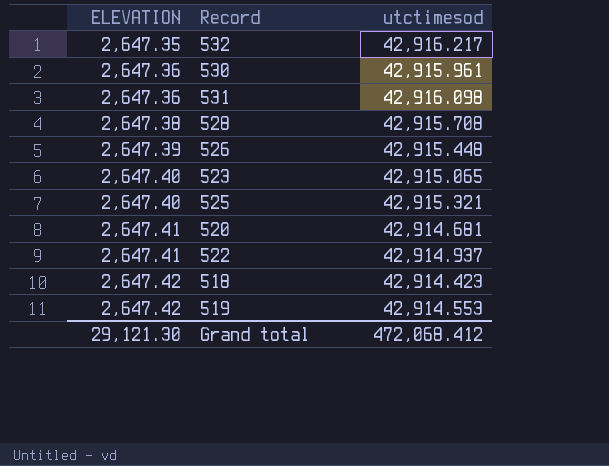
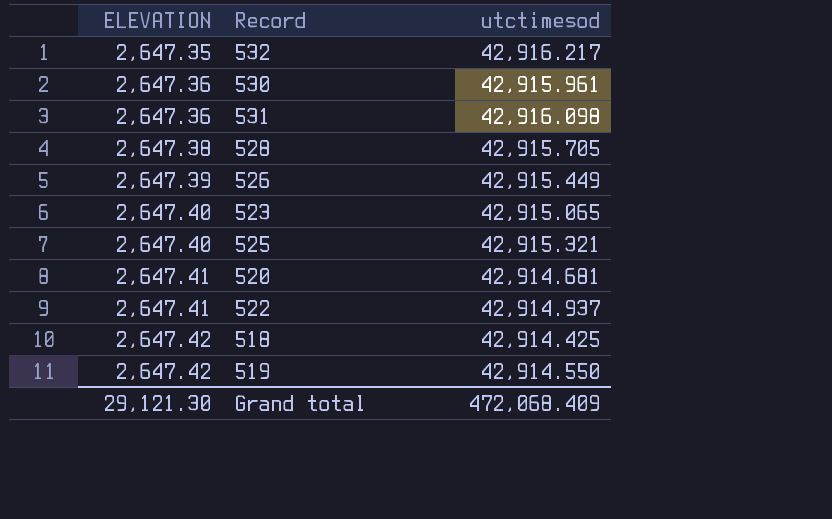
528 | utctimesod: 42,915.708 -> 42,915.705
526 | utctimesod: 42,915.448 -> 42,915.449
518 | utctimesod: 42,914.423 -> 42,914.425
519 | utctimesod: 42,914.553 -> 42,914.550
Grand total | utctimesod: 472,068.412 -> 472,068.409

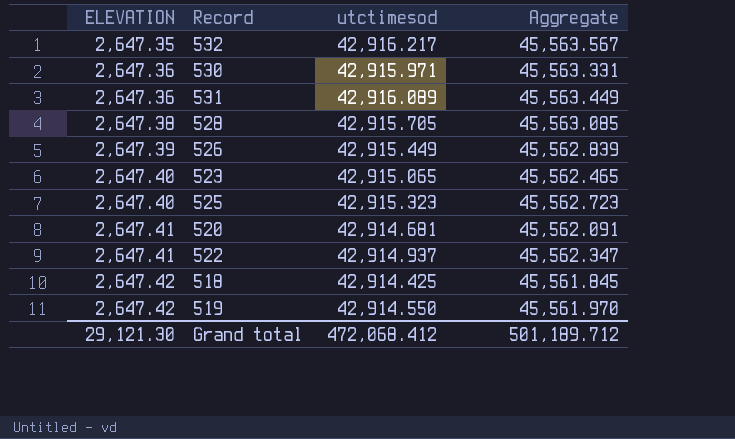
column Aggregate | formula: none -> [ELEVATION] + [utctimesod]
530 | utctimesod: 42,915.961 -> 42,915.971
531 | utctimesod: 42,916.098 -> 42,916.089
525 | utctimesod: 42,915.321 -> 42,915.323
Grand total | utctimesod: 472,068.409 -> 472,068.412

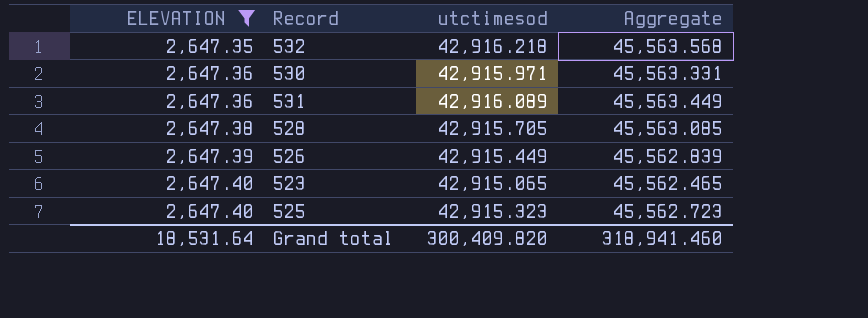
filter: none -> ELEVATION <= 2,647.40
532 | utctimesod: 42,916.217 -> 42,916.218
532 | Aggregate: 45,563.567 -> 45,563.568
Grand total | ELEVATION: 29,121.30 -> 18,531.64
Grand total | utctimesod: 472,068.412 -> 300,409.820
Grand total | Aggregate: 501,189.712 -> 318,941.460

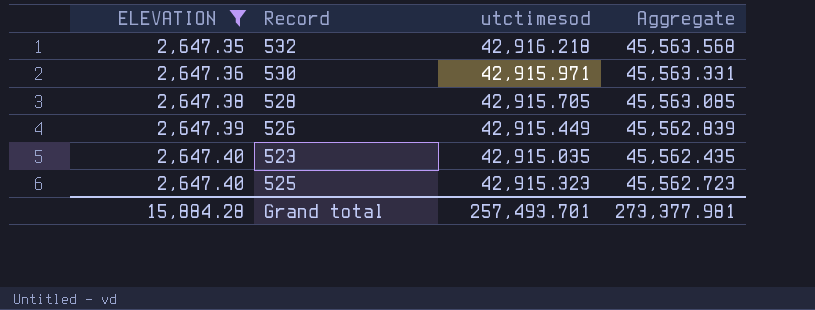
row 531: 2,647.36 | 42,916.089 | 45,563.449 -> none
523 | utctimesod: 42,915.065 -> 42,915.035
523 | Aggregate: 45,562.465 -> 45,562.435
Grand total | ELEVATION: 18,531.64 -> 15,884.28
Grand total | utctimesod: 300,409.820 -> 257,493.701
Grand total | Aggregate: 318,941.460 -> 273,377.981

